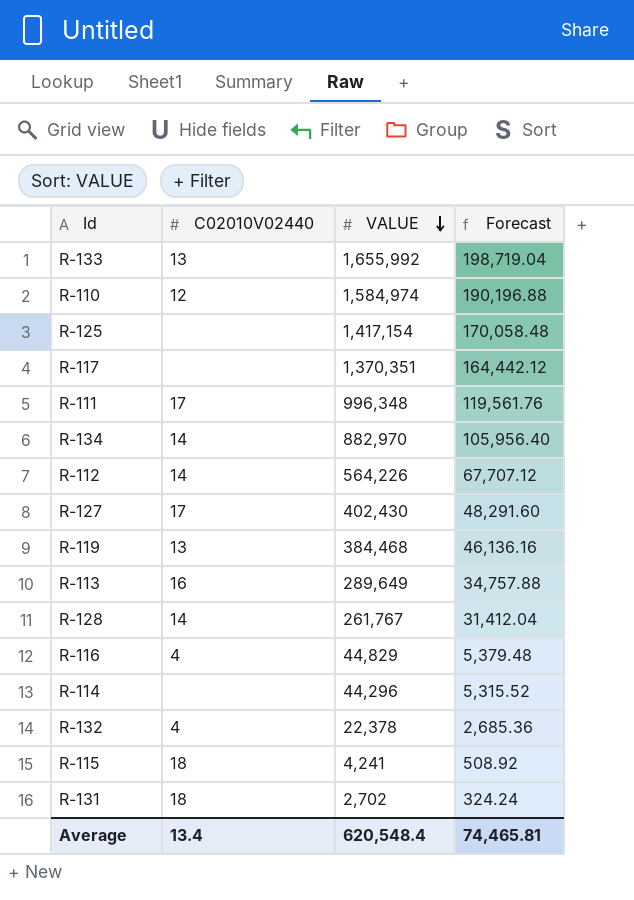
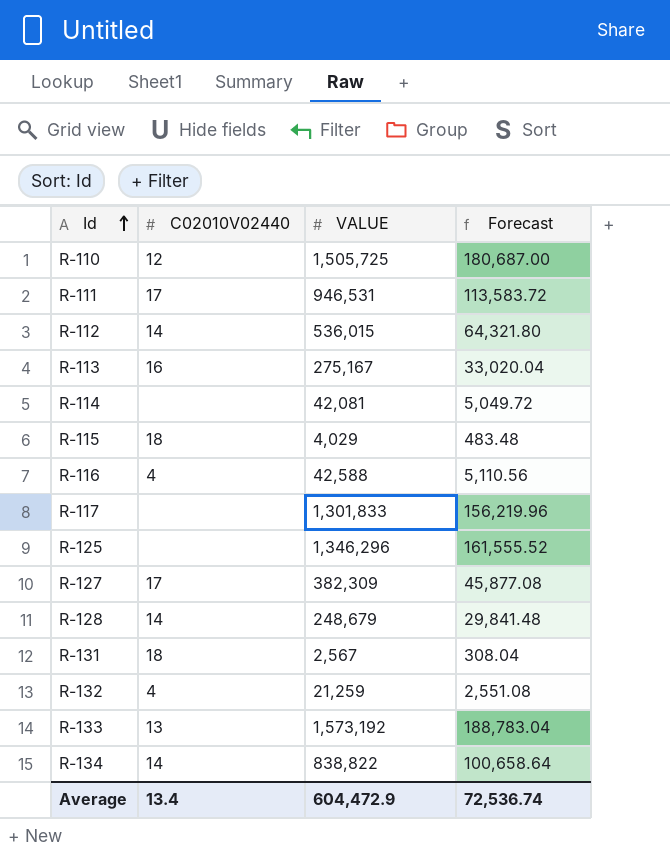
row order: VALUE descending -> Id ascending
row R-119: 13 | 384,468 | 46,136.16 -> none
R-110 | VALUE: 1,584,974 -> 1,505,725
R-110 | Forecast: 190,196.88 -> 180,687.00
R-111 | VALUE: 996,348 -> 946,531
R-111 | Forecast: 119,561.76 -> 113,583.72
R-112 | VALUE: 564,226 -> 536,015
R-112 | Forecast: 67,707.12 -> 64,321.80
R-113 | VALUE: 289,649 -> 275,167
R-113 | Forecast: 34,757.88 -> 33,020.04
R-114 | VALUE: 44,296 -> 42,081
R-114 | Forecast: 5,315.52 -> 5,049.72
R-115 | VALUE: 4,241 -> 4,029
R-115 | Forecast: 508.92 -> 483.48
R-116 | VALUE: 44,829 -> 42,588
R-116 | Forecast: 5,379.48 -> 5,110.56
R-117 | VALUE: 1,370,351 -> 1,301,833
R-117 | Forecast: 164,442.12 -> 156,219.96
R-125 | VALUE: 1,417,154 -> 1,346,296
R-125 | Forecast: 170,058.48 -> 161,555.52
R-127 | VALUE: 402,430 -> 382,309
R-127 | Forecast: 48,291.60 -> 45,877.08
R-128 | VALUE: 261,767 -> 248,679
R-128 | Forecast: 31,412.04 -> 29,841.48
R-131 | VALUE: 2,702 -> 2,567
R-131 | Forecast: 324.24 -> 308.04
R-132 | VALUE: 22,378 -> 21,259
R-132 | Forecast: 2,685.36 -> 2,551.08
R-133 | VALUE: 1,655,992 -> 1,573,192
R-133 | Forecast: 198,719.04 -> 188,783.04
R-134 | VALUE: 882,970 -> 838,822
R-134 | Forecast: 105,956.40 -> 100,658.64
Average | VALUE: 620,548.4 -> 604,472.9
Average | Forecast: 74,465.81 -> 72,536.74

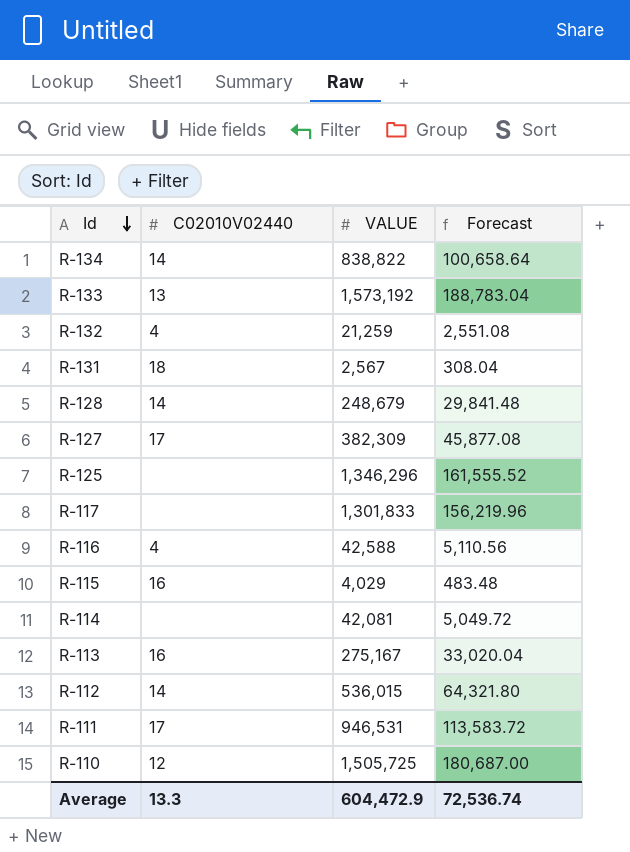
row order: Id ascending -> Id descending
R-115 | C02010V02440: 18 -> 16
Average | C02010V02440: 13.4 -> 13.3

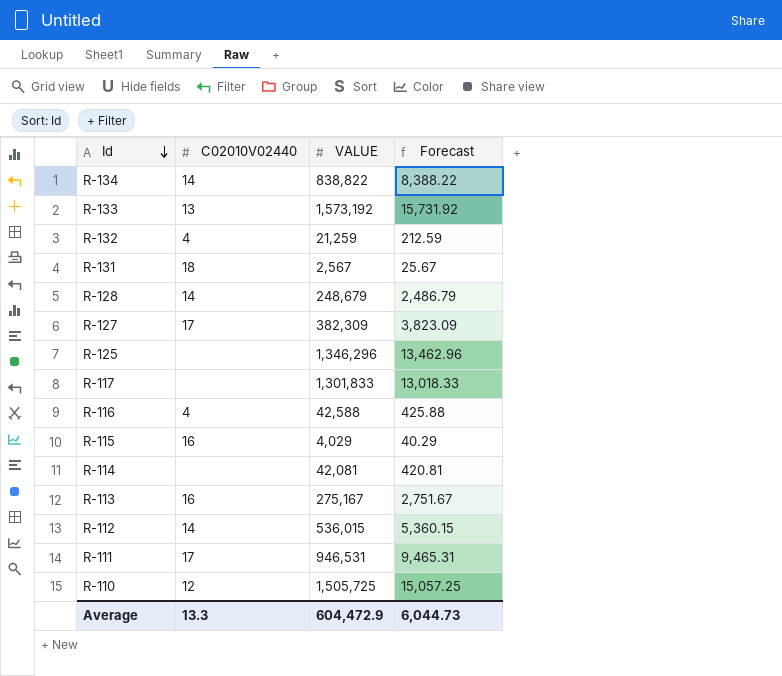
column Forecast | formula: [VALUE] * 0.12 -> [VALUE] * 0.01
Average | Forecast: 72,536.74 -> 6,044.73

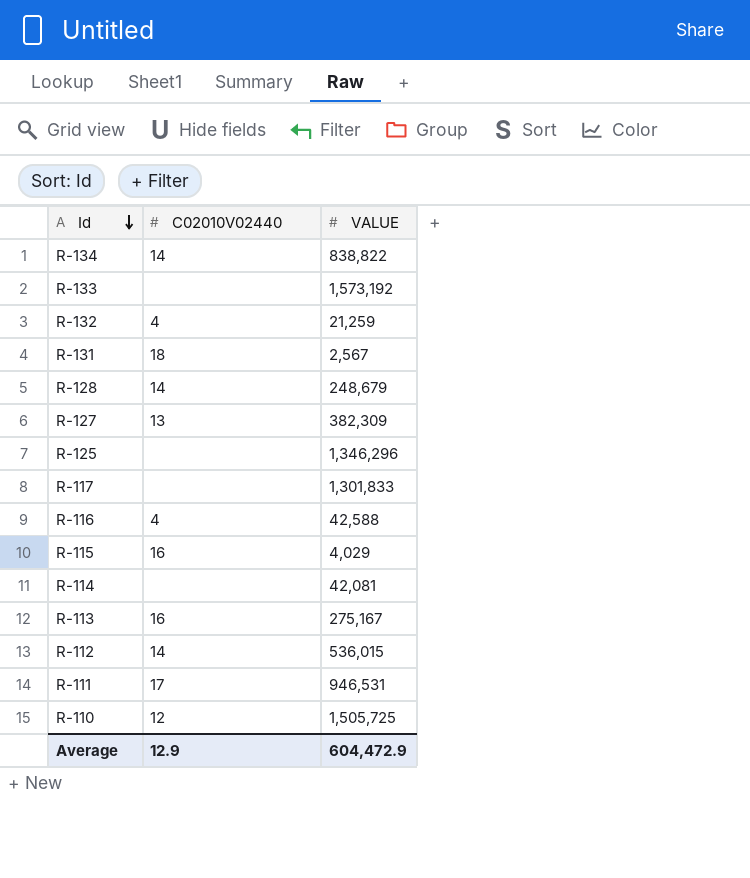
column Forecast | formula: [VALUE] * 0.01 -> none
R-133 | C02010V02440: 13 -> none
R-127 | C02010V02440: 17 -> 13
Average | C02010V02440: 13.3 -> 12.9

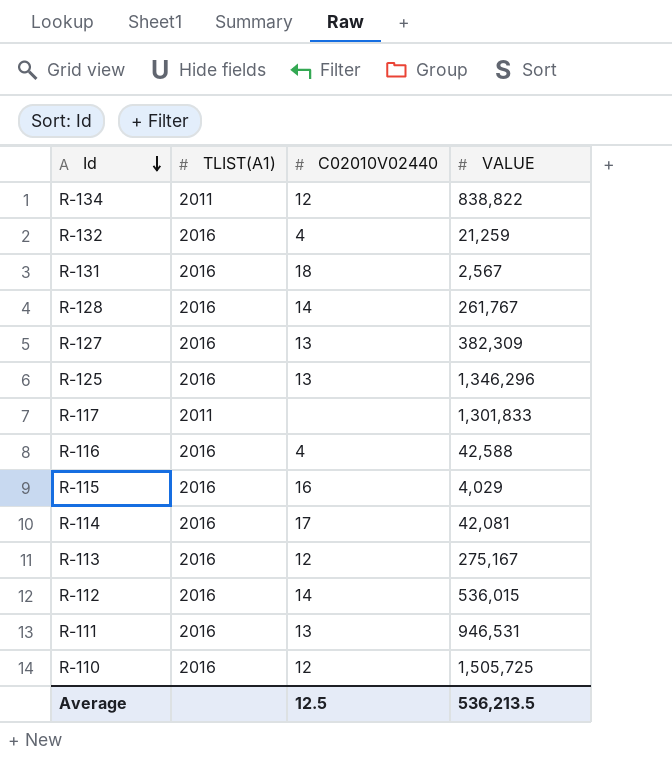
column TLIST(A1) | position: none -> 2
row R-133: none | 1,573,192 -> none
R-134 | C02010V02440: 14 -> 12
R-128 | VALUE: 248,679 -> 261,767
R-125 | C02010V02440: none -> 13
R-114 | C02010V02440: none -> 17
R-113 | C02010V02440: 16 -> 12
R-111 | C02010V02440: 17 -> 13
Average | C02010V02440: 12.9 -> 12.5
Average | VALUE: 604,472.9 -> 536,213.5

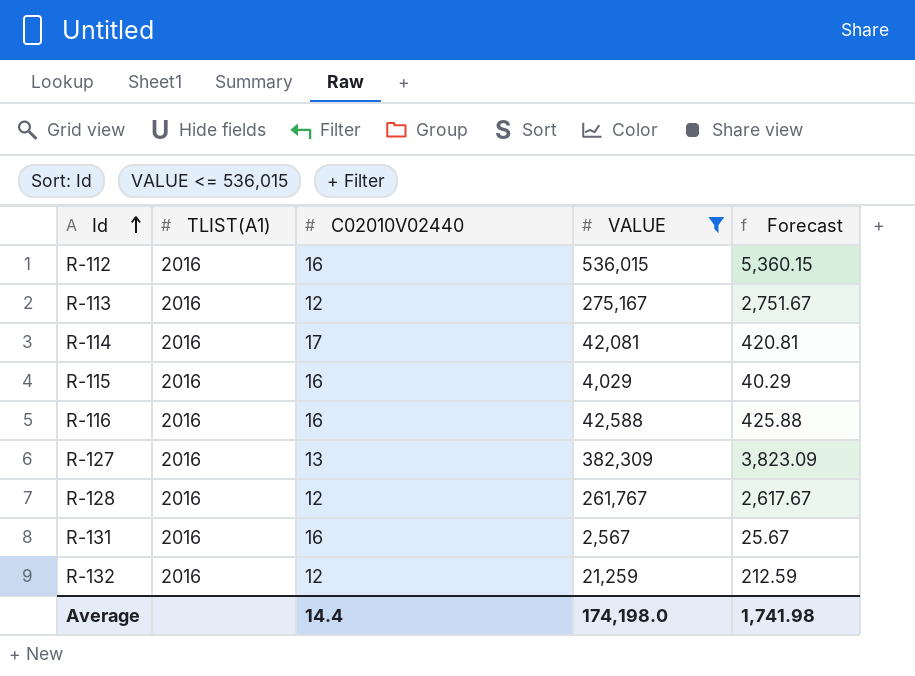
filter: none -> VALUE <= 536,015
row order: Id descending -> Id ascending
column Forecast | formula: none -> [VALUE] * 0.01
R-112 | C02010V02440: 14 -> 16
R-116 | C02010V02440: 4 -> 16
R-128 | C02010V02440: 14 -> 12
R-131 | C02010V02440: 18 -> 16
R-132 | C02010V02440: 4 -> 12
Average | C02010V02440: 12.5 -> 14.4
Average | VALUE: 536,213.5 -> 174,198.0

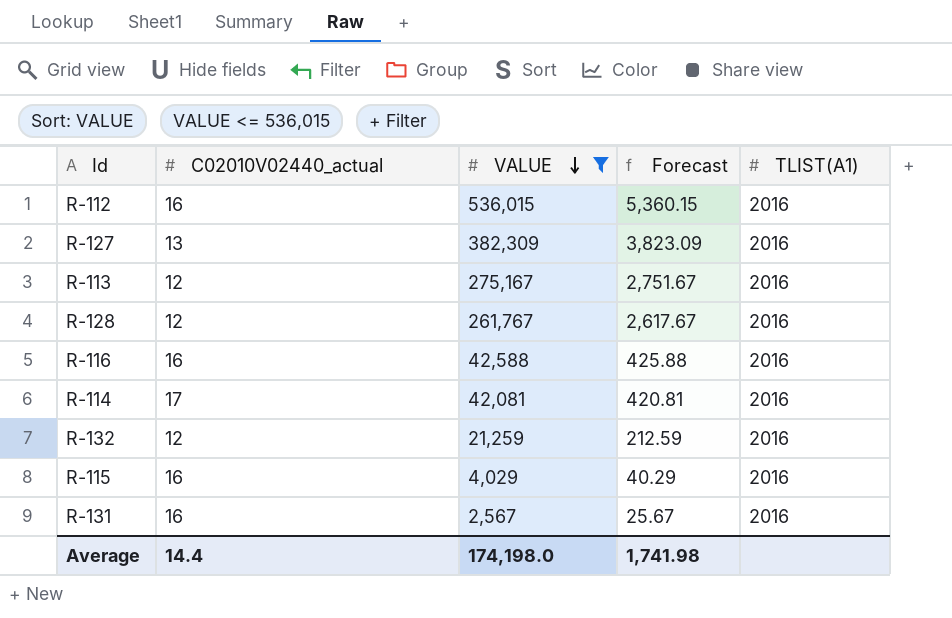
row order: Id ascending -> VALUE descending
column name: C02010V02440 -> C02010V02440_actual
column TLIST(A1) | position: 2 -> 5

